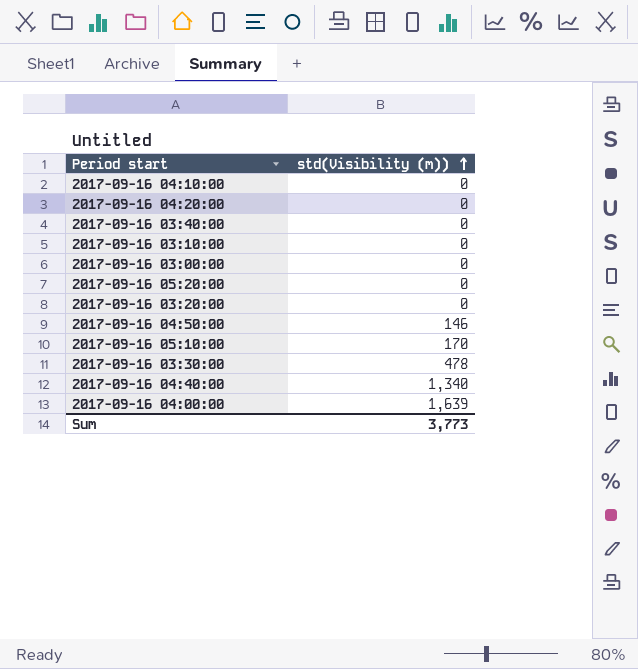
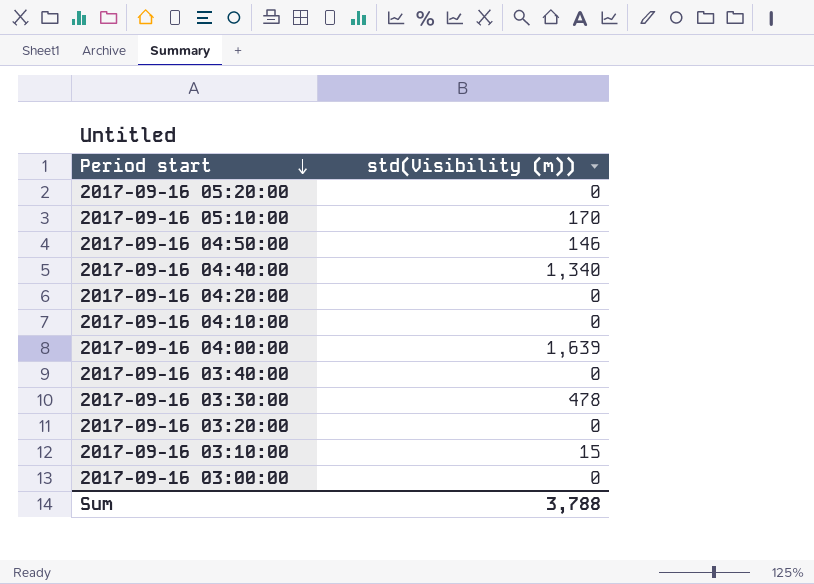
row order: std(Visibility (m)) ascending -> Period start descending
2017-09-16 03:10:00 | std(Visibility (m)): 0 -> 15
Sum | std(Visibility (m)): 3,773 -> 3,788

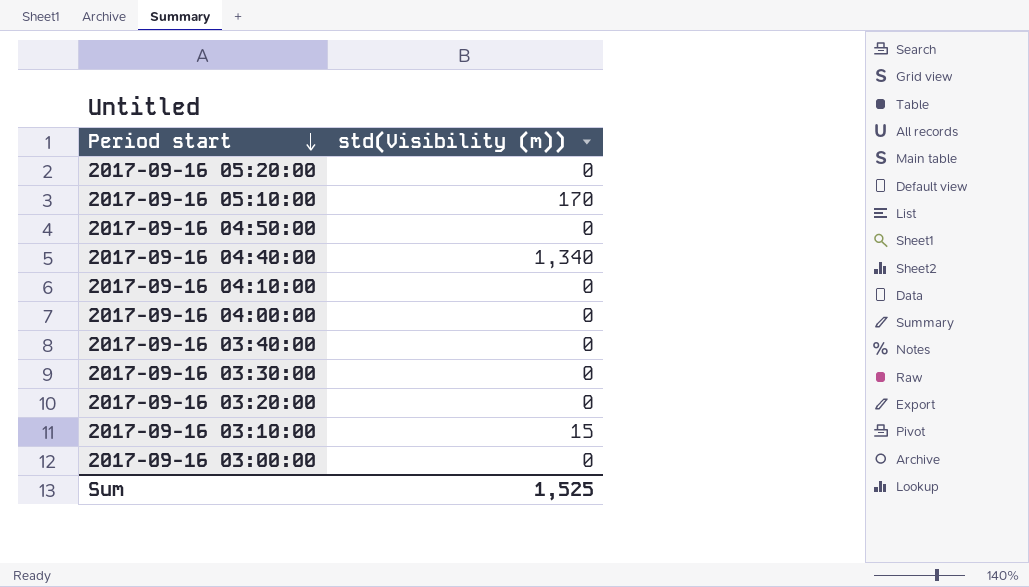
row 2017-09-16 04:20:00: 0 -> none
2017-09-16 04:50:00 | std(Visibility (m)): 146 -> 0
2017-09-16 04:00:00 | std(Visibility (m)): 1,639 -> 0
2017-09-16 03:30:00 | std(Visibility (m)): 478 -> 0
Sum | std(Visibility (m)): 3,788 -> 1,525

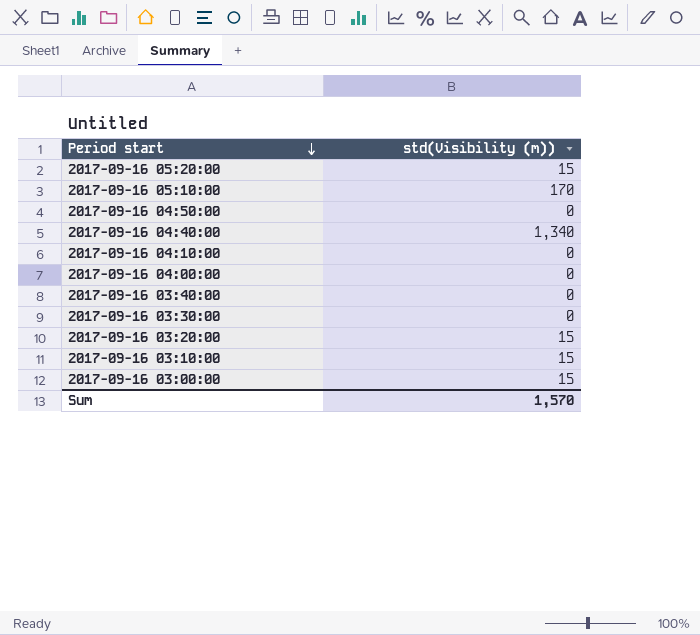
2017-09-16 05:20:00 | std(Visibility (m)): 0 -> 15
2017-09-16 03:20:00 | std(Visibility (m)): 0 -> 15
2017-09-16 03:00:00 | std(Visibility (m)): 0 -> 15
Sum | std(Visibility (m)): 1,525 -> 1,570

